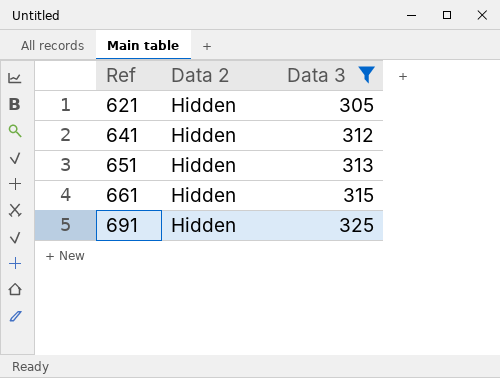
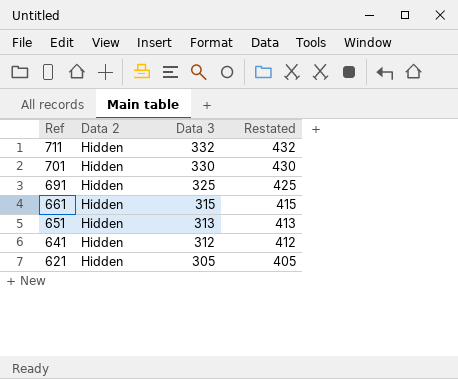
filter: Data 3 <= 325 -> none
row order: Ref ascending -> Ref descending
column Restated | formula: none -> [Data 3] + 100

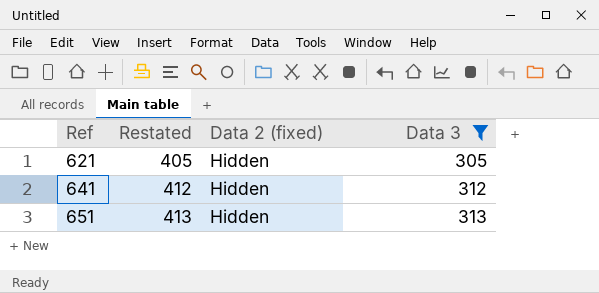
filter: none -> Data 3 <= 313
row order: Ref descending -> Ref ascending
column Restated | position: 4 -> 2
column name: Data 2 -> Data 2 (fixed)

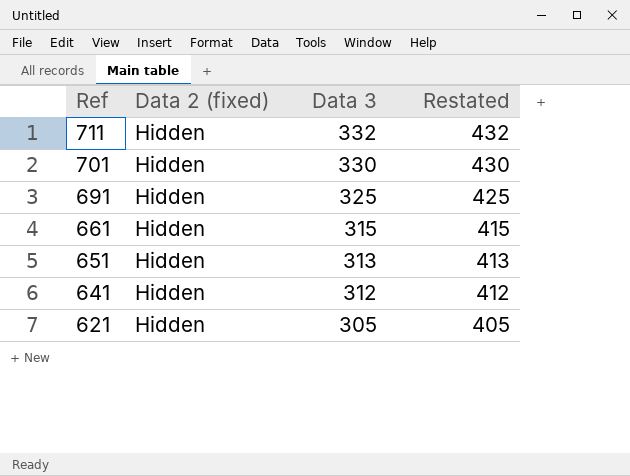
filter: Data 3 <= 313 -> none
row order: Ref ascending -> Ref descending
column Restated | position: 2 -> 4

